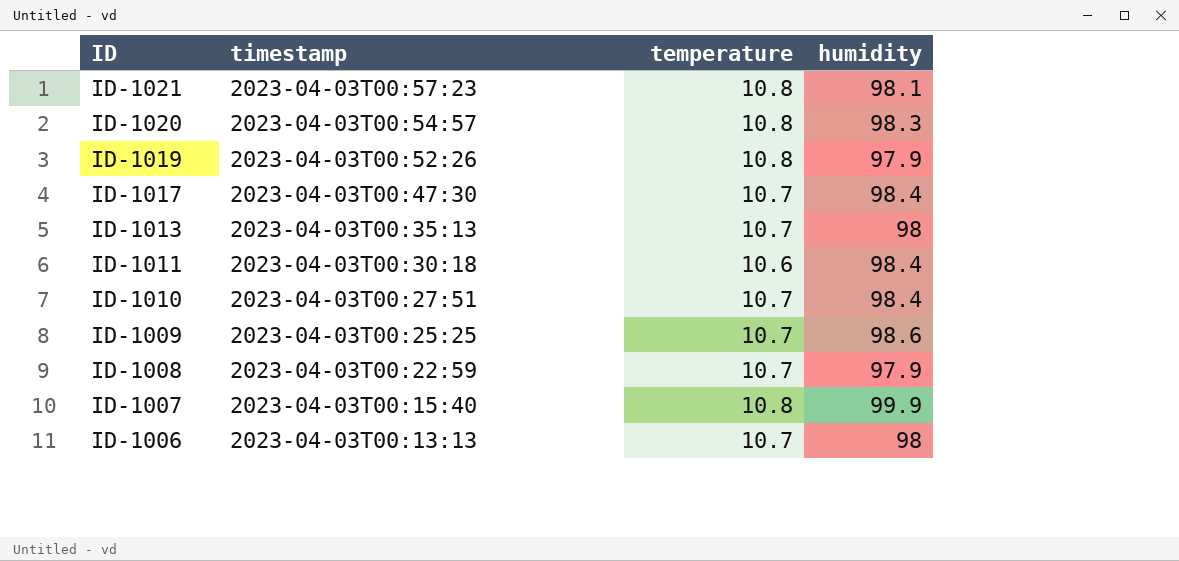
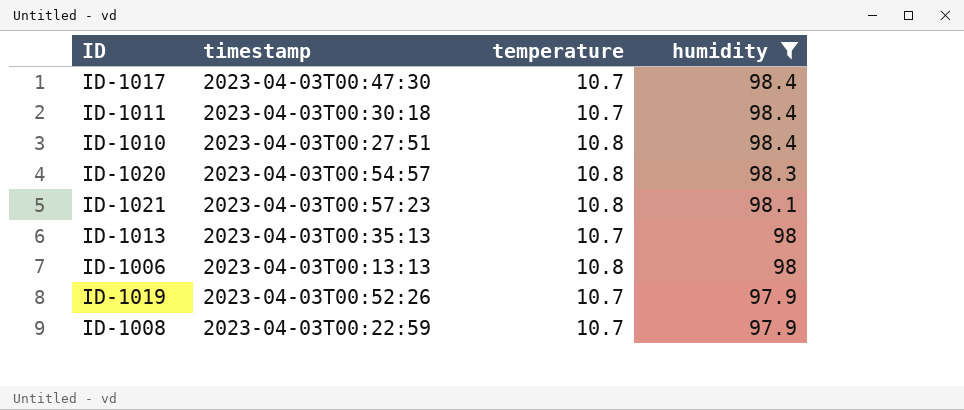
filter: none -> humidity <= 98.4
row order: ID descending -> humidity descending
ID-1011 | temperature: 10.6 -> 10.7
ID-1010 | temperature: 10.7 -> 10.8
ID-1006 | temperature: 10.7 -> 10.8
ID-1019 | temperature: 10.8 -> 10.7

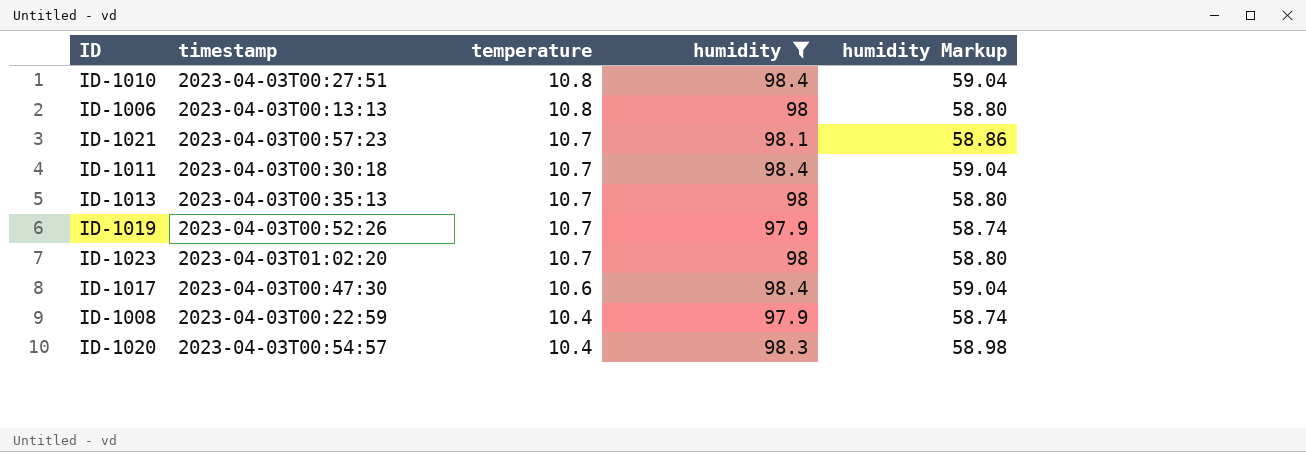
row order: humidity descending -> temperature descending
column humidity Markup | formula: none -> [humidity] * 0.6
ID-1021 | temperature: 10.8 -> 10.7
row ID-1023: none -> 2023-04-03T01:02:20 | 10.7 | 98 | 58.80
ID-1017 | temperature: 10.7 -> 10.6
ID-1008 | temperature: 10.7 -> 10.4
ID-1020 | temperature: 10.8 -> 10.4

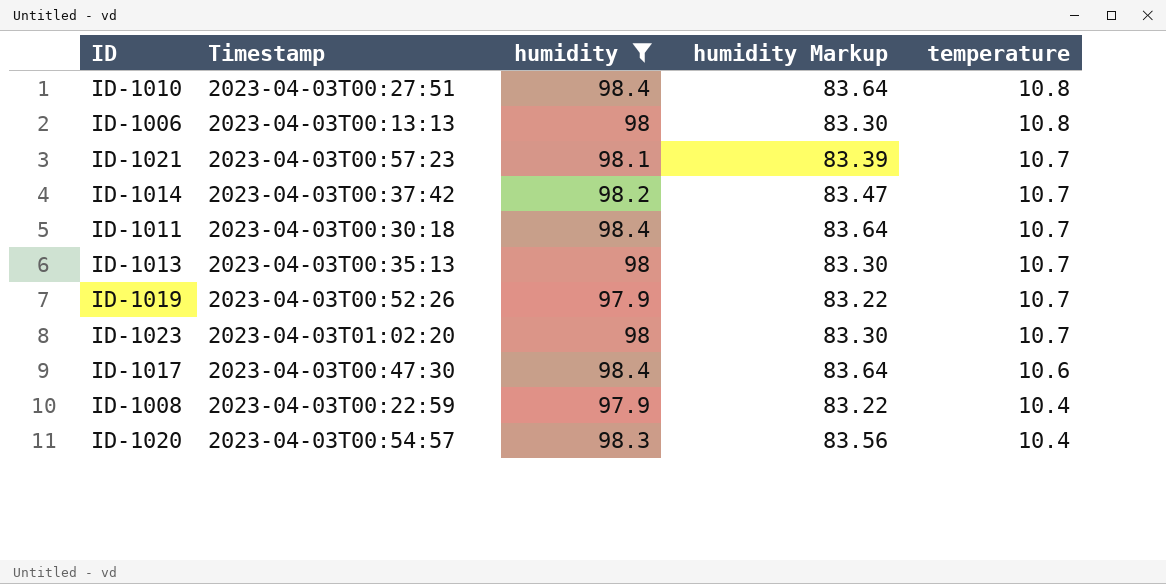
column name: timestamp -> Timestamp
column humidity Markup | formula: [humidity] * 0.6 -> [humidity] * 0.85
column temperature | position: 3 -> 5
row ID-1014: none -> 2023-04-03T00:37:42 | 98.2 | 83.47 | 10.7

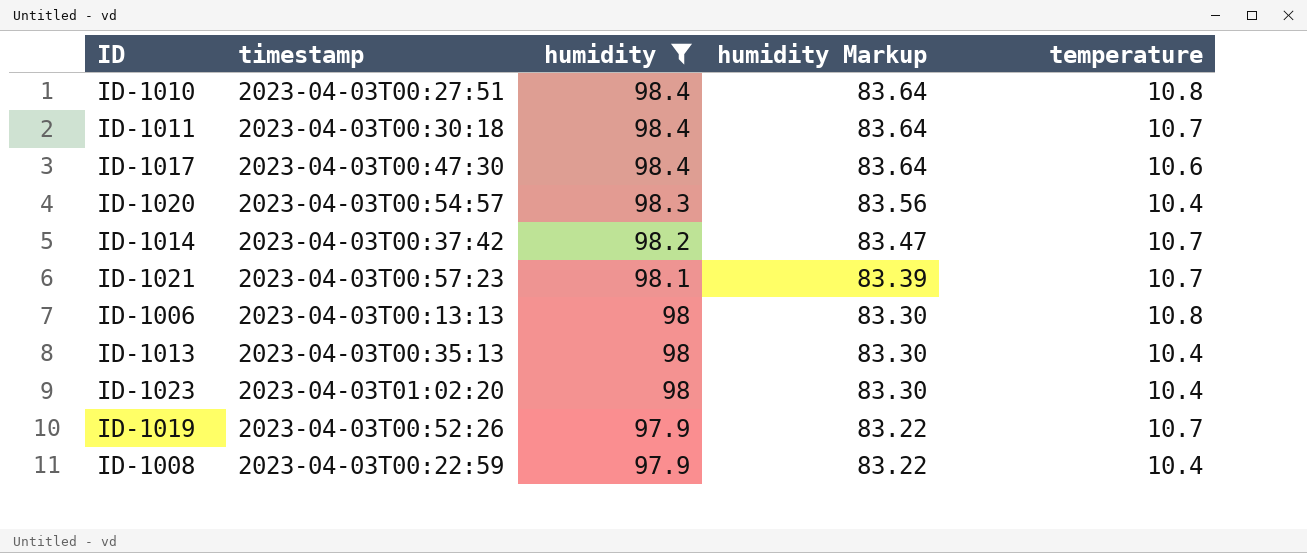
row order: temperature descending -> humidity descending
column name: Timestamp -> timestamp
ID-1013 | temperature: 10.7 -> 10.4
ID-1023 | temperature: 10.7 -> 10.4

